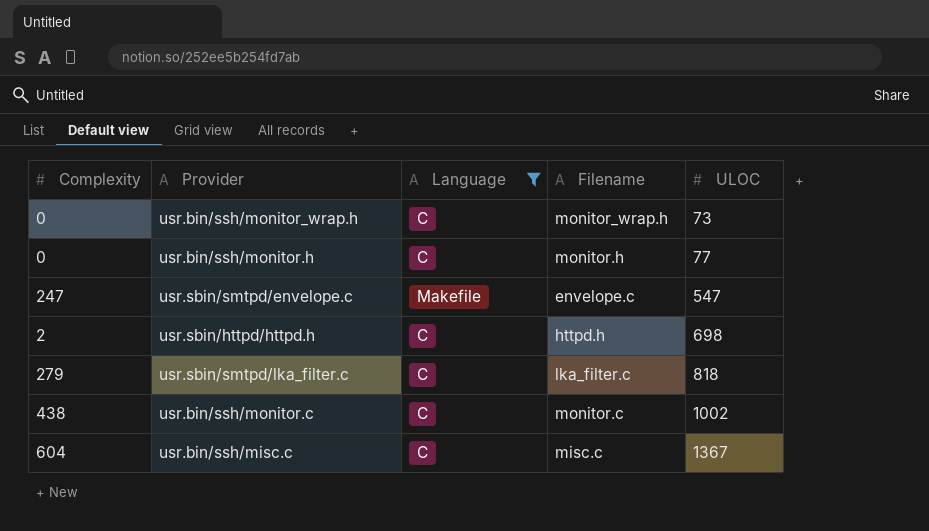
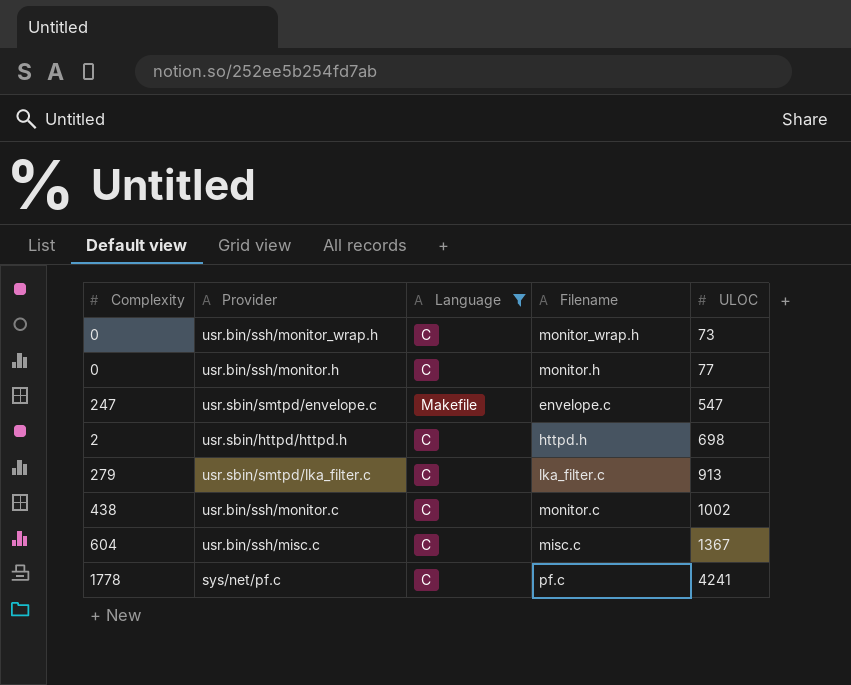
usr.sbin/smtpd/lka_filter.c | ULOC: 818 -> 913
row sys/net/pf.c: none -> 1778 | C | pf.c | 4241

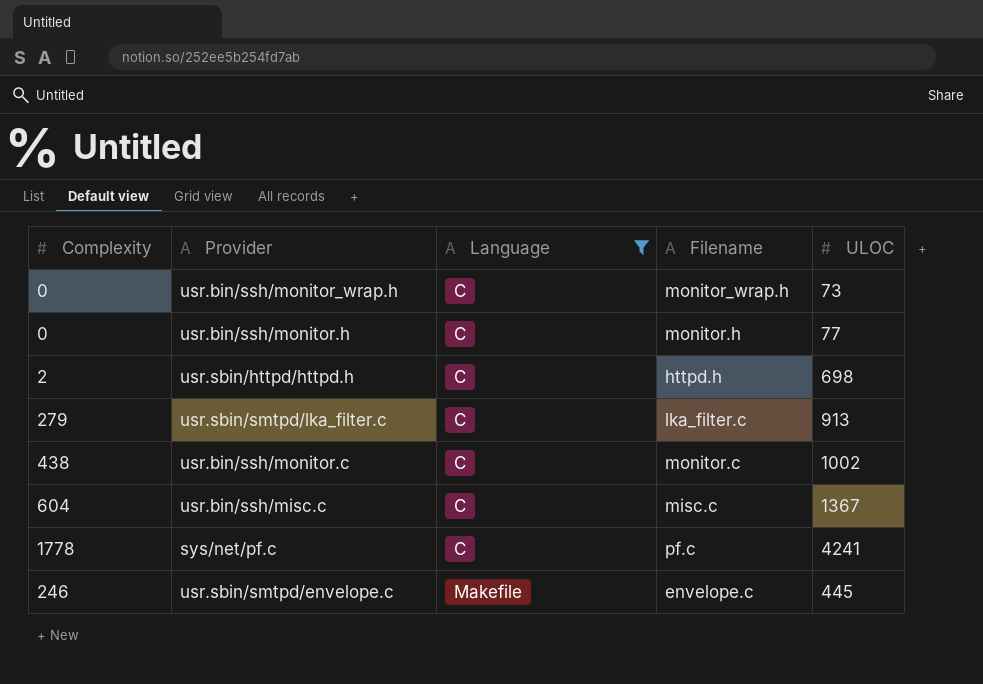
row order: ULOC ascending -> Language ascending
usr.sbin/smtpd/envelope.c | Complexity: 247 -> 246
usr.sbin/smtpd/envelope.c | ULOC: 547 -> 445

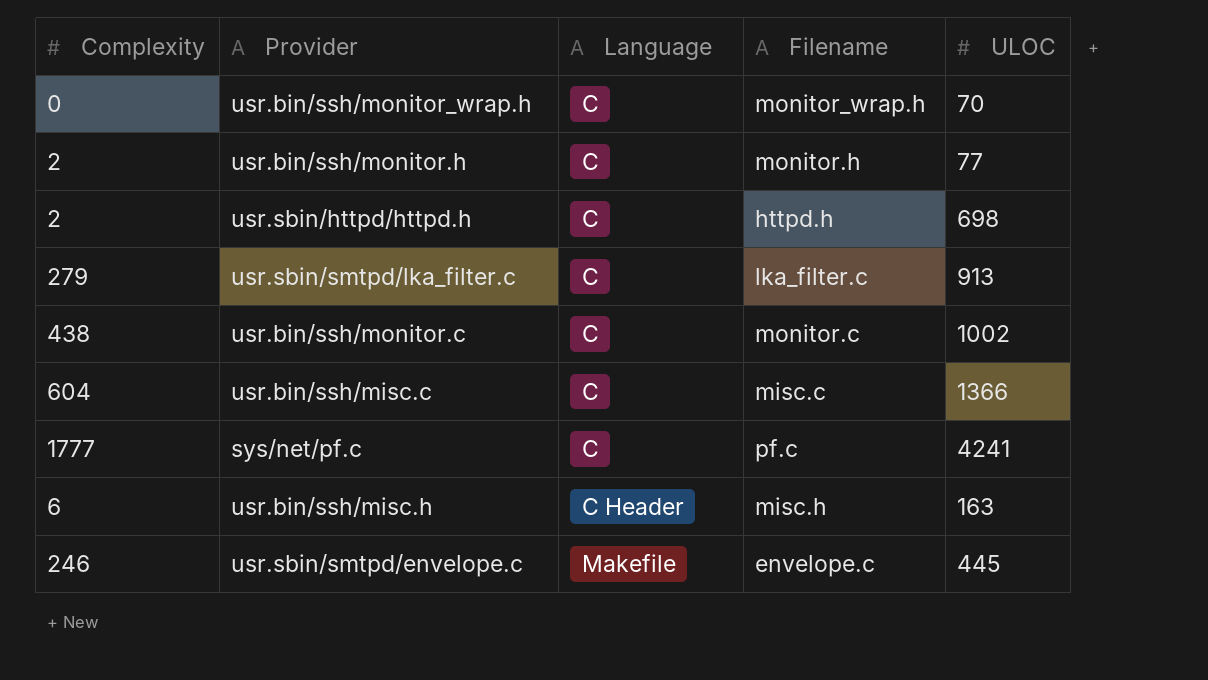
filter: Language != C Header -> none
usr.bin/ssh/monitor_wrap.h | ULOC: 73 -> 70
usr.bin/ssh/monitor.h | Complexity: 0 -> 2
usr.bin/ssh/misc.c | ULOC: 1367 -> 1366
sys/net/pf.c | Complexity: 1778 -> 1777

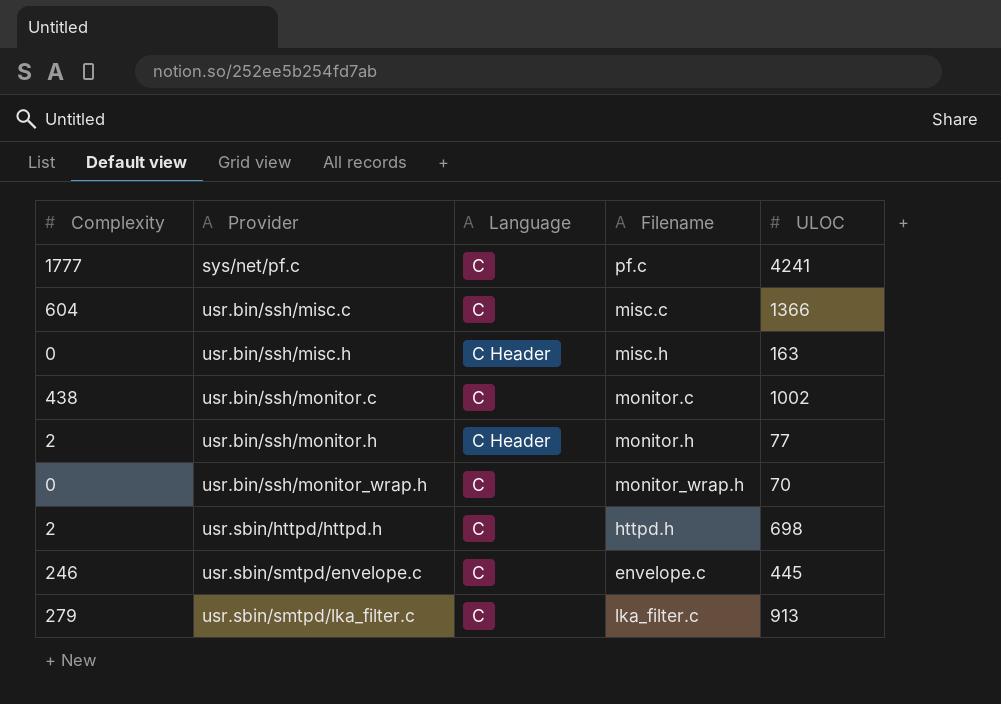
row order: Language ascending -> Provider ascending
usr.bin/ssh/misc.h | Complexity: 6 -> 0
usr.bin/ssh/monitor.h | Language: C -> C Header
usr.sbin/smtpd/envelope.c | Language: Makefile -> C

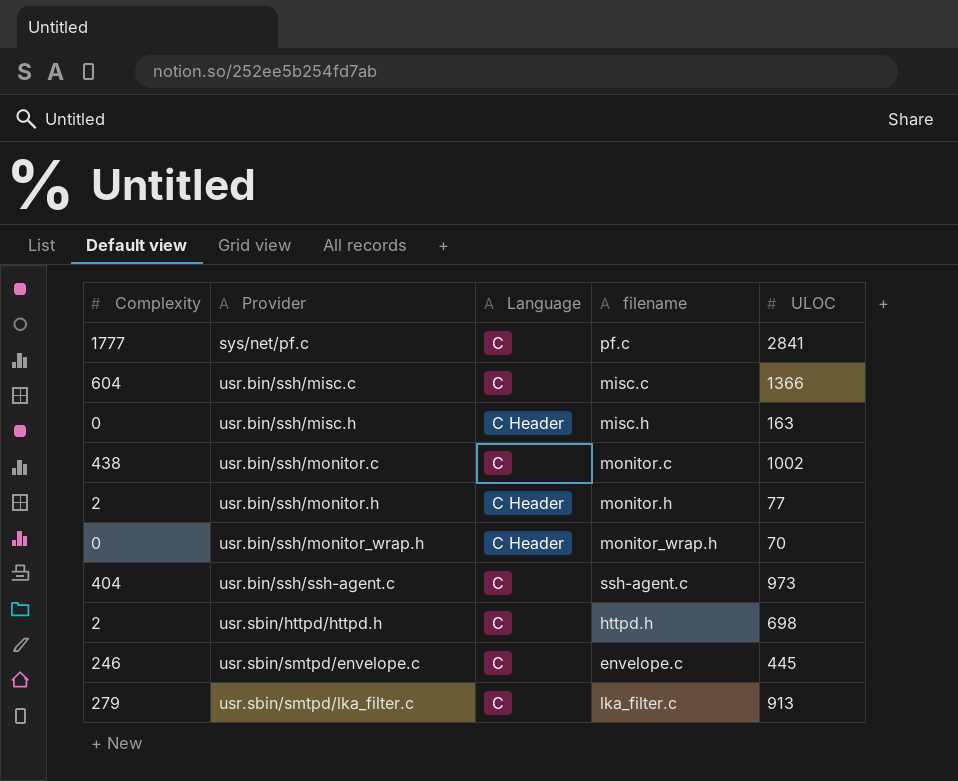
column name: Filename -> filename
sys/net/pf.c | ULOC: 4241 -> 2841
usr.bin/ssh/monitor_wrap.h | Language: C -> C Header
row usr.bin/ssh/ssh-agent.c: none -> 404 | C | ssh-agent.c | 973

